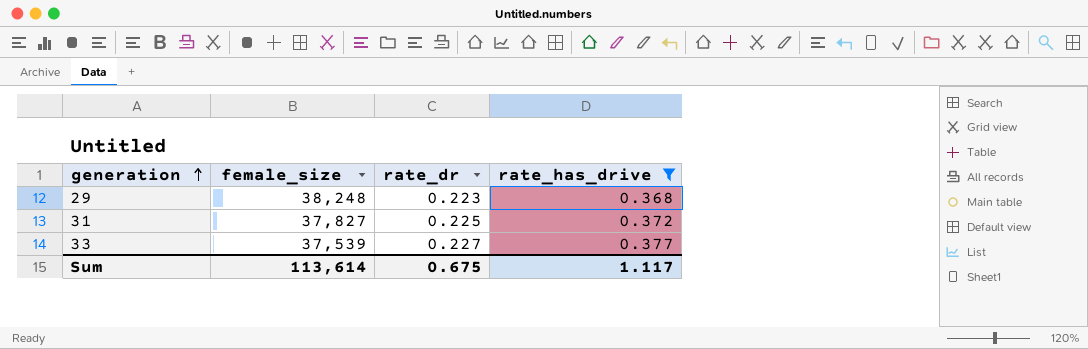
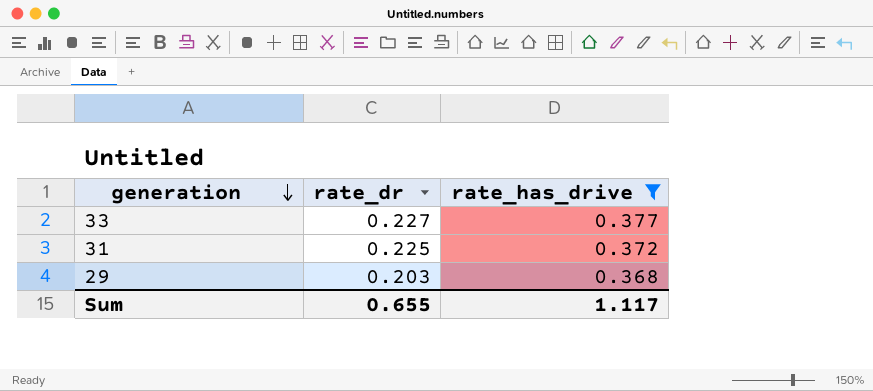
row order: generation ascending -> generation descending
column female_size | position: 2 -> none
29 | rate_dr: 0.223 -> 0.203
Sum | rate_dr: 0.675 -> 0.655

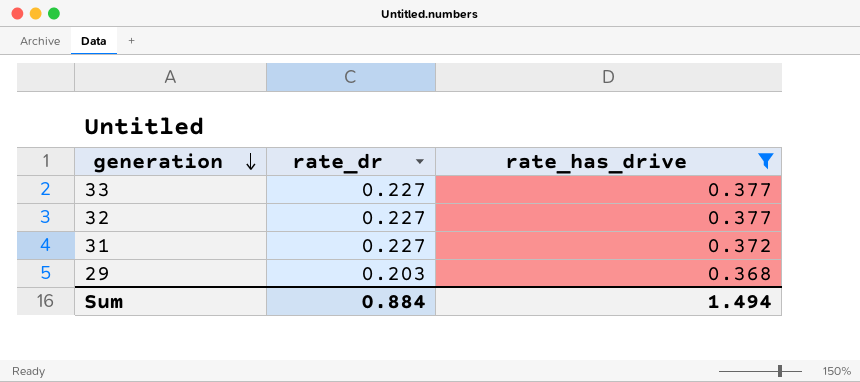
row 32: none -> 0.227 | 0.377
31 | rate_dr: 0.225 -> 0.227
Sum | rate_dr: 0.655 -> 0.884
Sum | rate_has_drive: 1.117 -> 1.494

